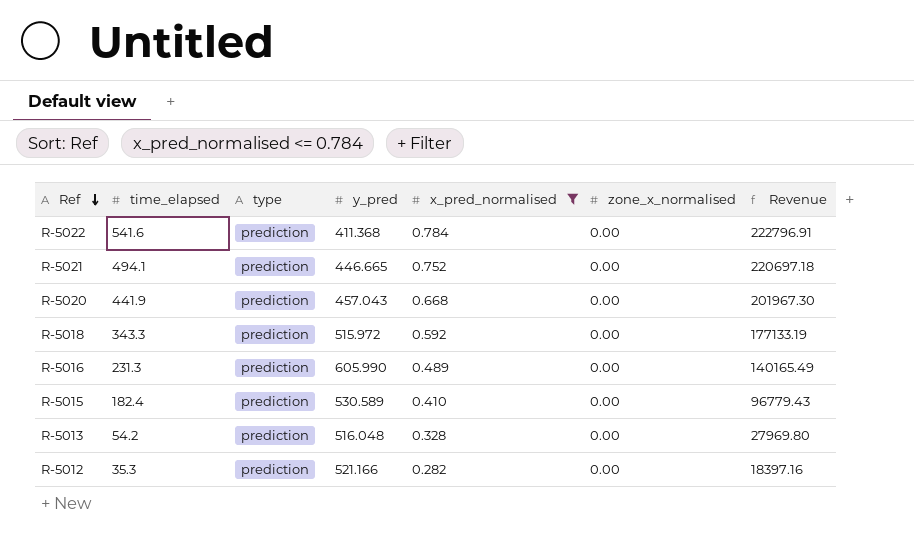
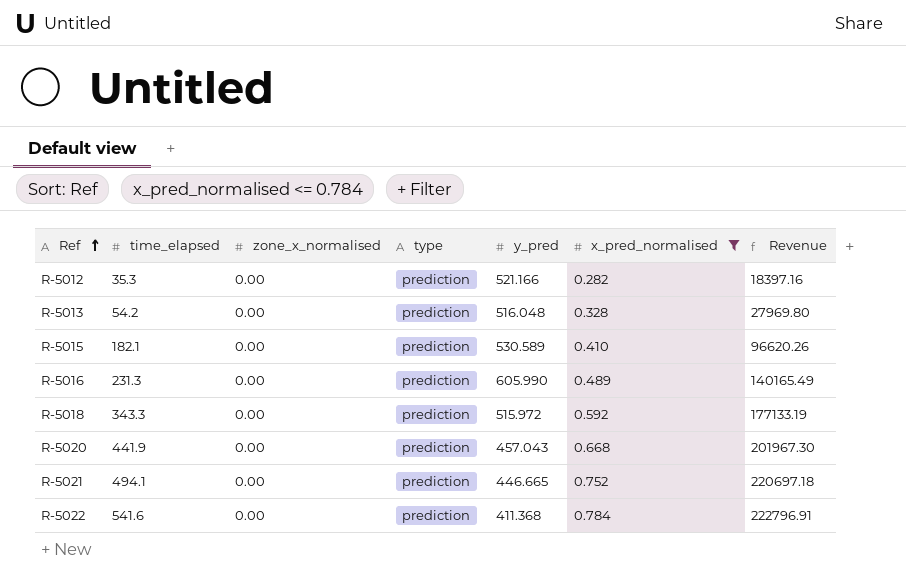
row order: Ref descending -> Ref ascending
column zone_x_normalised | position: 6 -> 3
R-5015 | time_elapsed: 182.4 -> 182.1
R-5015 | Revenue: 96779.43 -> 96620.26

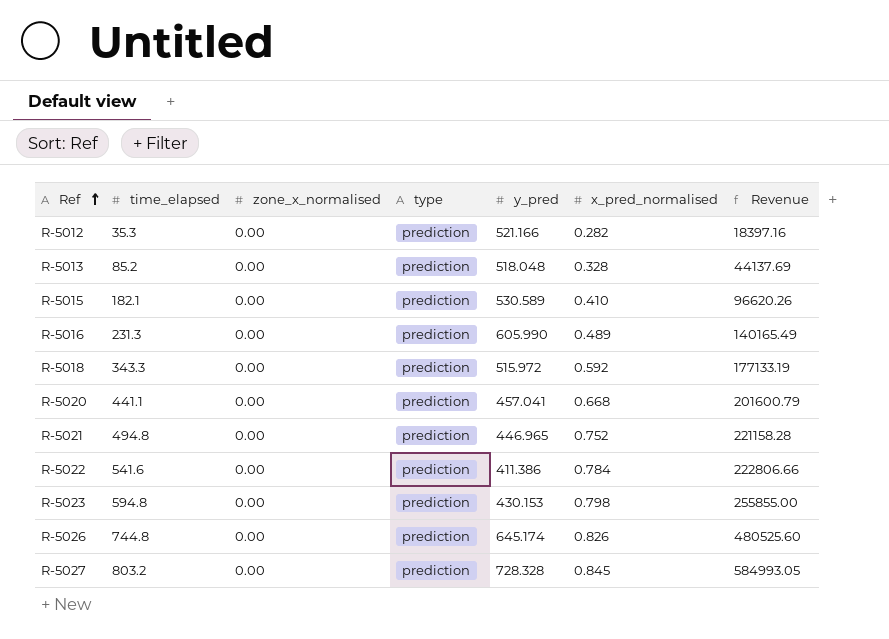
filter: x_pred_normalised <= 0.784 -> none
R-5013 | time_elapsed: 54.2 -> 85.2
R-5013 | y_pred: 516.048 -> 518.048
R-5013 | Revenue: 27969.80 -> 44137.69
R-5020 | time_elapsed: 441.9 -> 441.1
R-5020 | y_pred: 457.043 -> 457.041
R-5020 | Revenue: 201967.30 -> 201600.79
R-5021 | time_elapsed: 494.1 -> 494.8
R-5021 | y_pred: 446.665 -> 446.965
R-5021 | Revenue: 220697.18 -> 221158.28
R-5022 | y_pred: 411.368 -> 411.386
R-5022 | Revenue: 222796.91 -> 222806.66

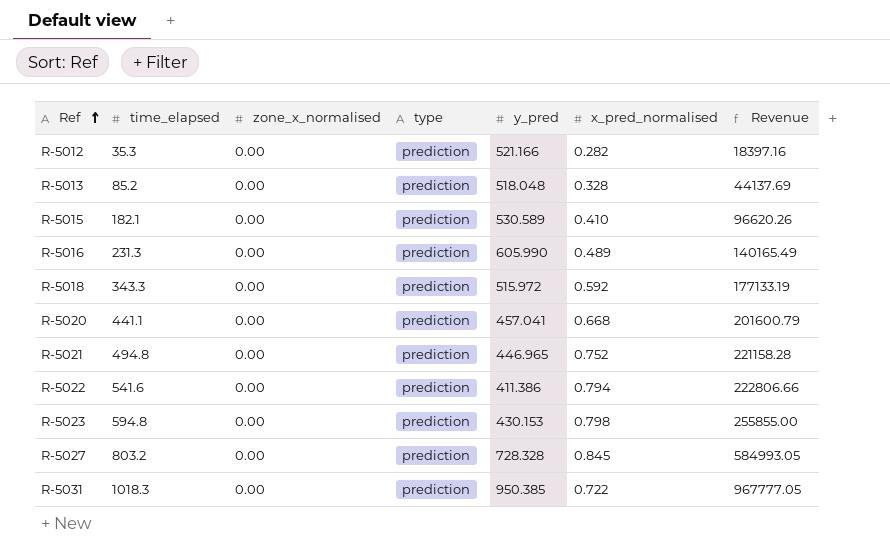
row R-5026: 744.8 | 0.00 | prediction | 645.174 | 0.826 | 480525.60 -> none
R-5022 | x_pred_normalised: 0.784 -> 0.794
row R-5031: none -> 1018.3 | 0.00 | prediction | 950.385 | 0.722 | 967777.05

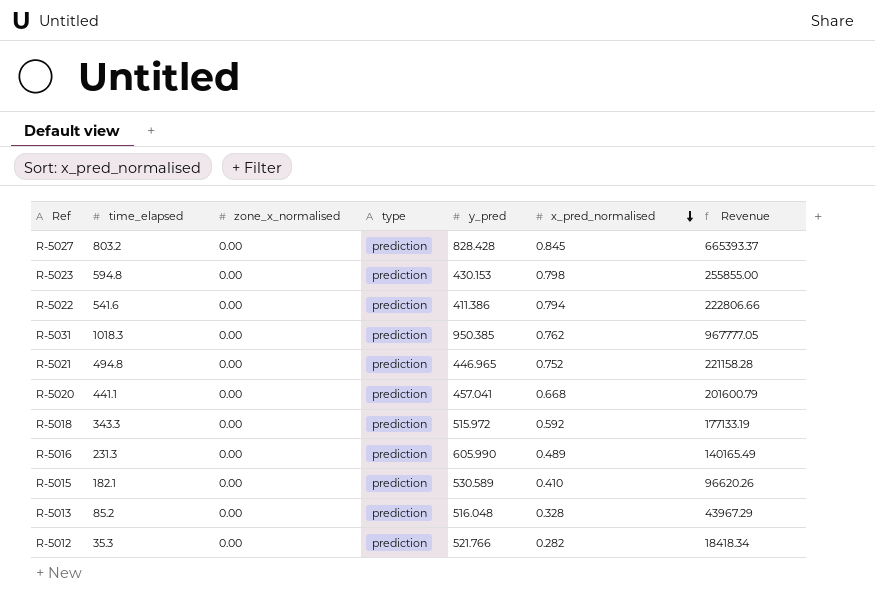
row order: Ref ascending -> x_pred_normalised descending
R-5027 | y_pred: 728.328 -> 828.428
R-5027 | Revenue: 584993.05 -> 665393.37
R-5031 | x_pred_normalised: 0.722 -> 0.762
R-5013 | y_pred: 518.048 -> 516.048
R-5013 | Revenue: 44137.69 -> 43967.29
R-5012 | y_pred: 521.166 -> 521.766
R-5012 | Revenue: 18397.16 -> 18418.34

